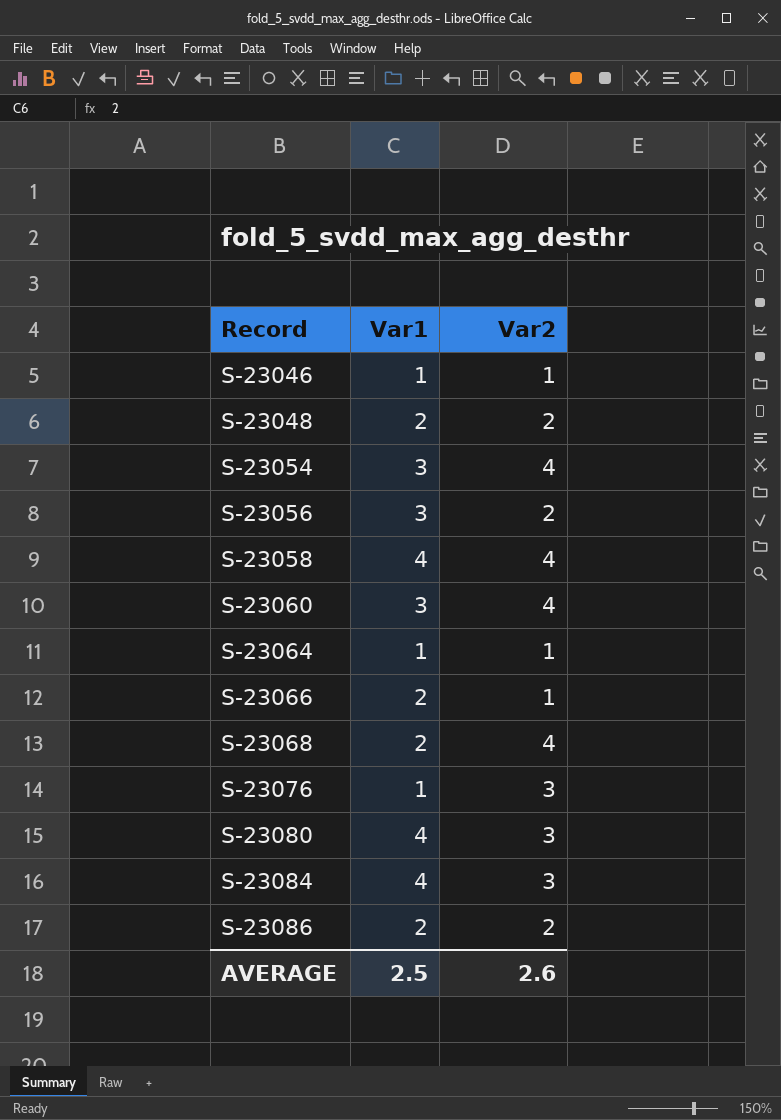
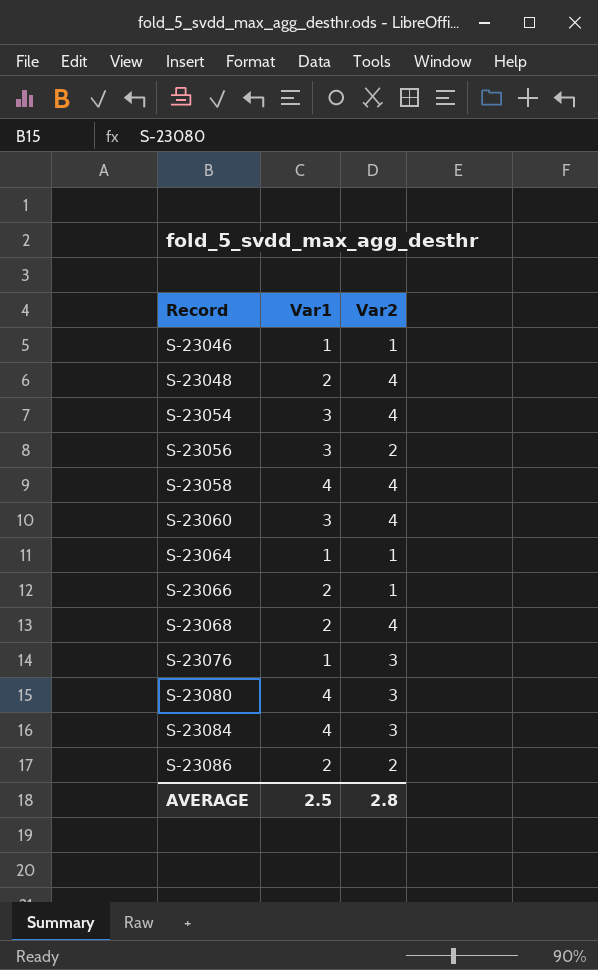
S-23048 | Var2: 2 -> 4
AVERAGE | Var2: 2.6 -> 2.8

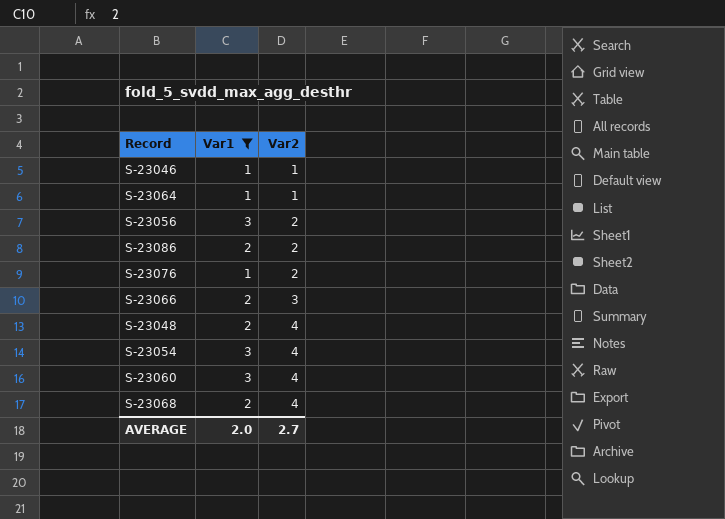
filter: none -> Var1 != 4
row order: Record ascending -> Var2 ascending
S-23076 | Var2: 3 -> 2
S-23066 | Var2: 1 -> 3
AVERAGE | Var1: 2.5 -> 2.0
AVERAGE | Var2: 2.8 -> 2.7

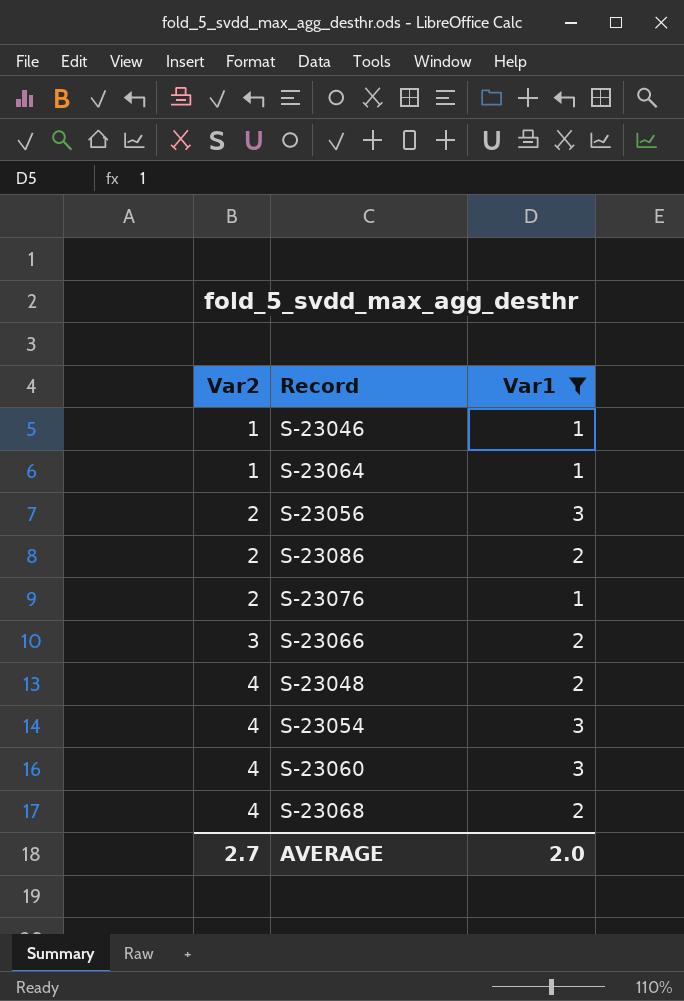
column Var2 | position: 3 -> 1

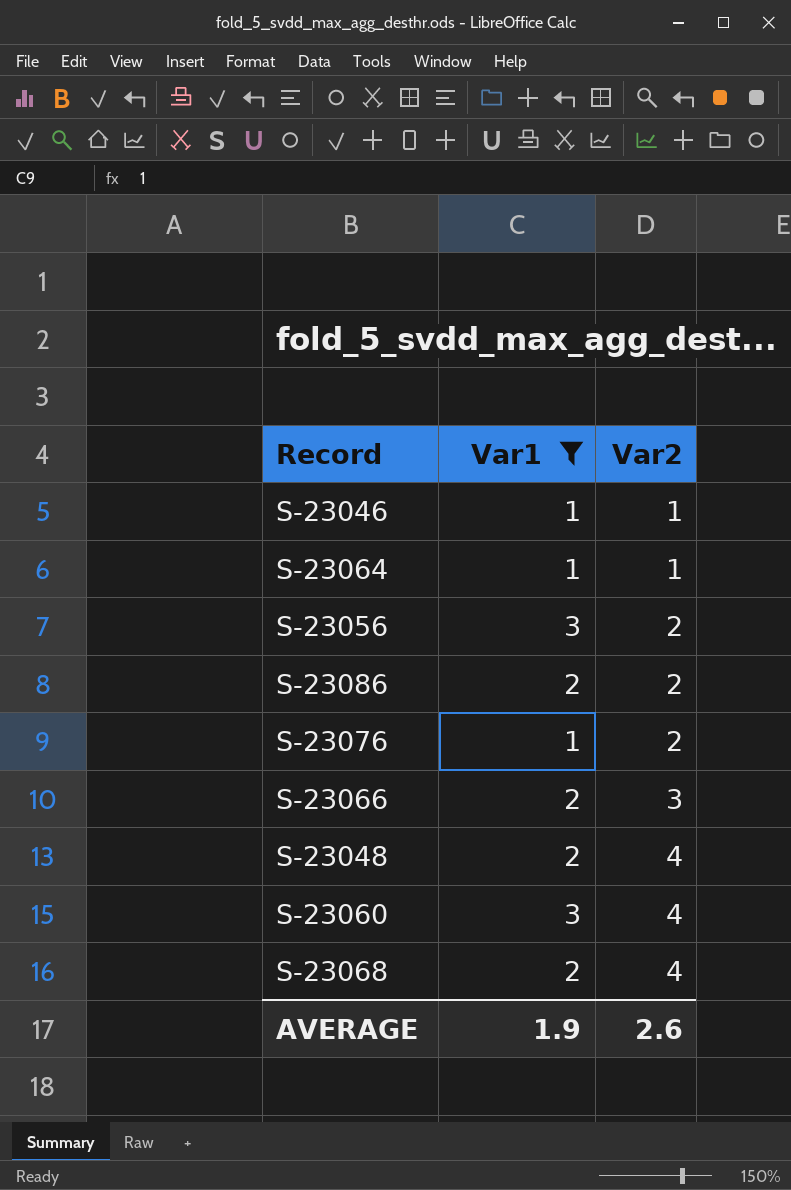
column Var2 | position: 1 -> 3
row S-23054: 4 | 3 -> none
AVERAGE | Var1: 2.0 -> 1.9
AVERAGE | Var2: 2.7 -> 2.6

